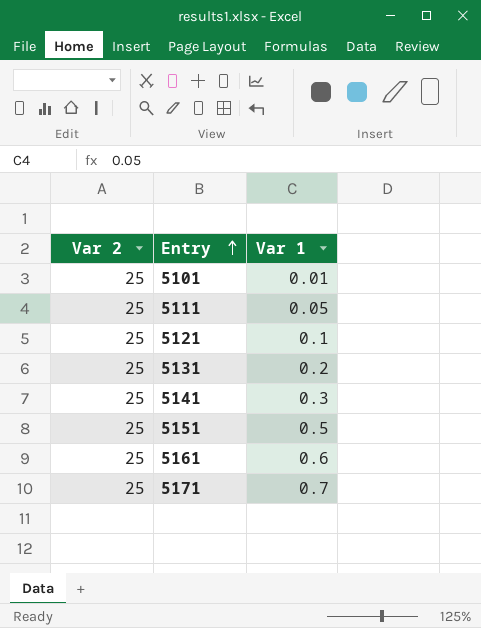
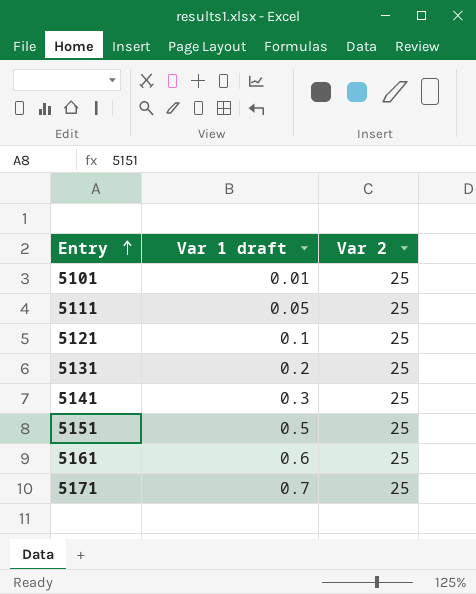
column name: Var 1 -> Var 1 draft
column Var 2 | position: 1 -> 3

